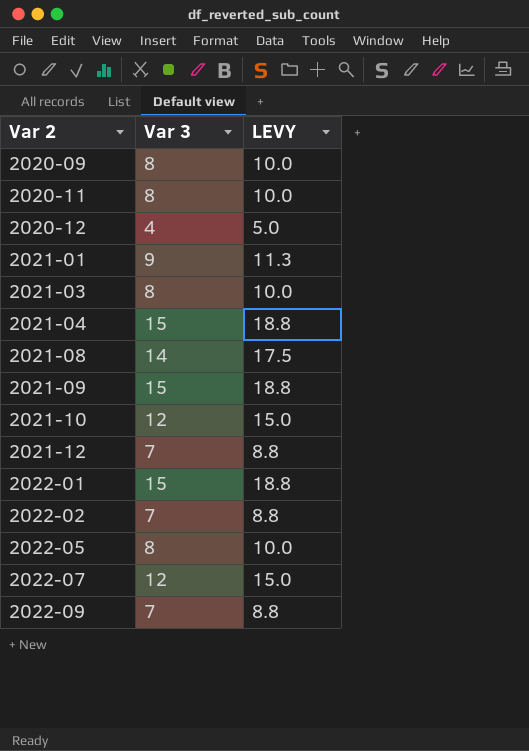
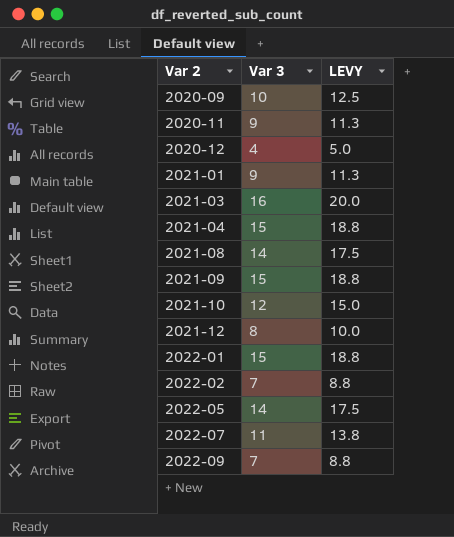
2020-09 | Var 3: 8 -> 10
2020-09 | LEVY: 10.0 -> 12.5
2020-11 | Var 3: 8 -> 9
2020-11 | LEVY: 10.0 -> 11.3
2021-03 | Var 3: 8 -> 16
2021-03 | LEVY: 10.0 -> 20.0
2021-12 | Var 3: 7 -> 8
2021-12 | LEVY: 8.8 -> 10.0
2022-05 | Var 3: 8 -> 14
2022-05 | LEVY: 10.0 -> 17.5
2022-07 | Var 3: 12 -> 11
2022-07 | LEVY: 15.0 -> 13.8

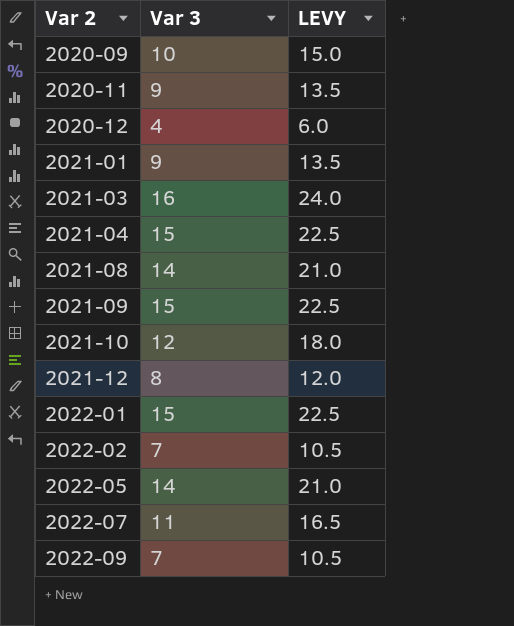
column LEVY | formula: [Var 3] * 1.25 -> [Var 3] * 1.5

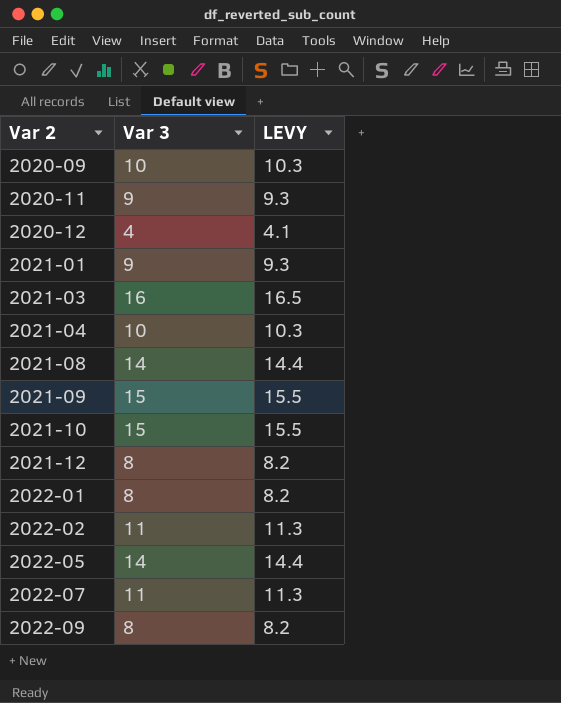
column LEVY | formula: [Var 3] * 1.5 -> [Var 3] * 1.03
2021-04 | Var 3: 15 -> 10
2021-10 | Var 3: 12 -> 15
2022-01 | Var 3: 15 -> 8
2022-02 | Var 3: 7 -> 11
2022-09 | Var 3: 7 -> 8

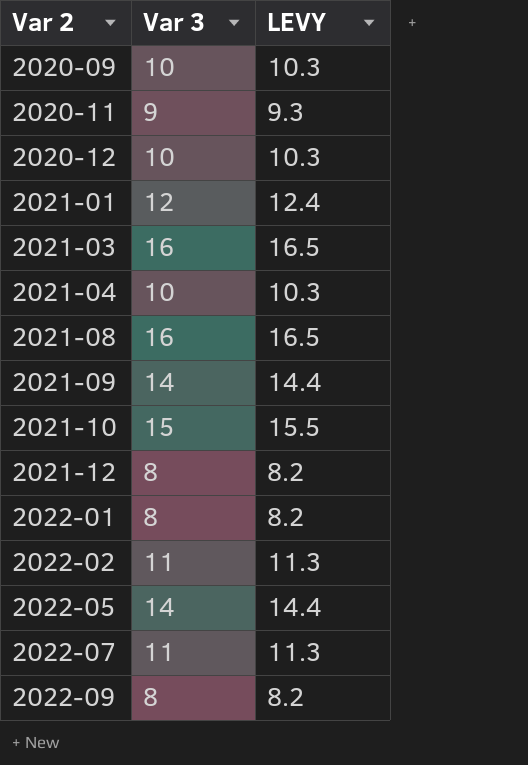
2020-12 | Var 3: 4 -> 10
2020-12 | LEVY: 4.1 -> 10.3
2021-01 | Var 3: 9 -> 12
2021-01 | LEVY: 9.3 -> 12.4
2021-08 | Var 3: 14 -> 16
2021-08 | LEVY: 14.4 -> 16.5
2021-09 | Var 3: 15 -> 14
2021-09 | LEVY: 15.5 -> 14.4

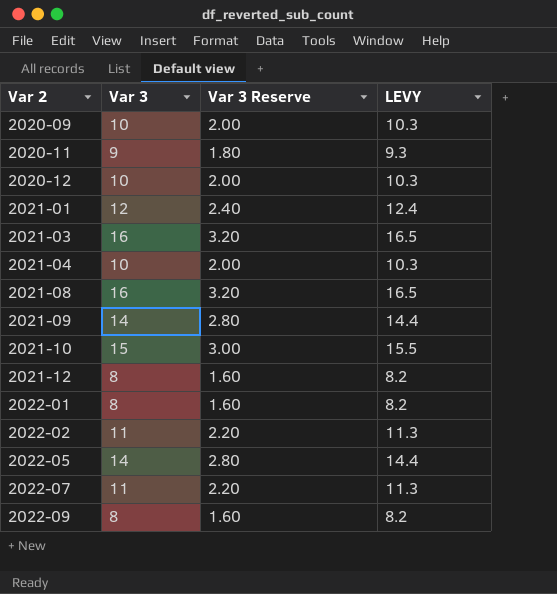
column Var 3 Reserve | formula: none -> [Var 3] * 0.2

